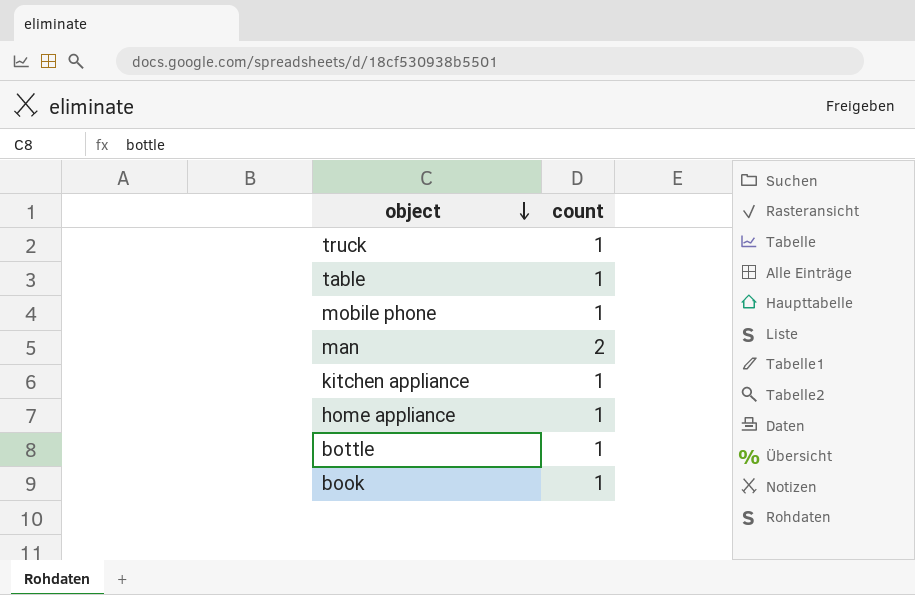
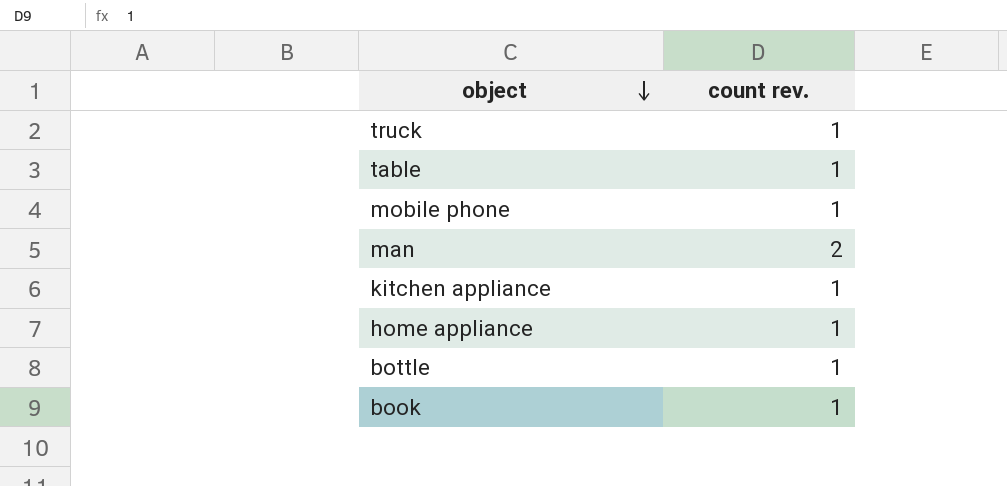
column name: count -> count rev.

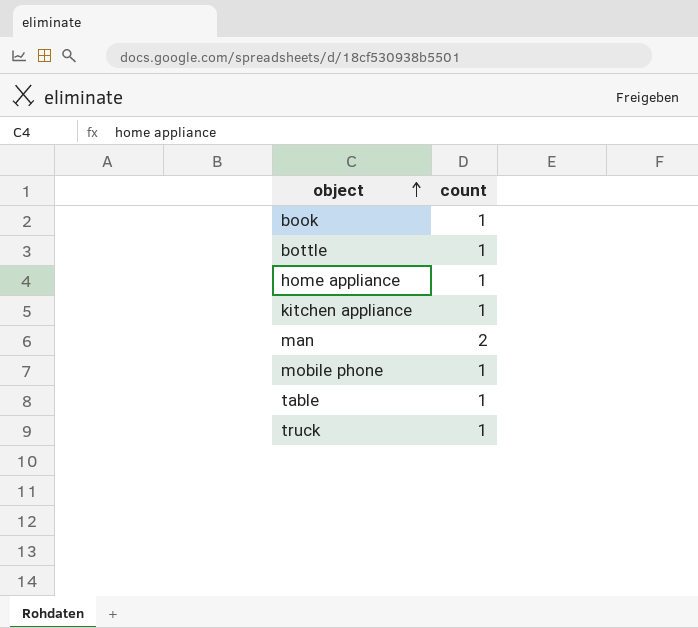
row order: object descending -> object ascending
column name: count rev. -> count

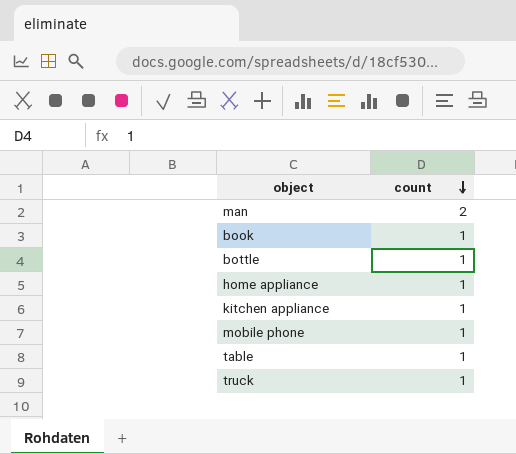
row order: object ascending -> count descending

